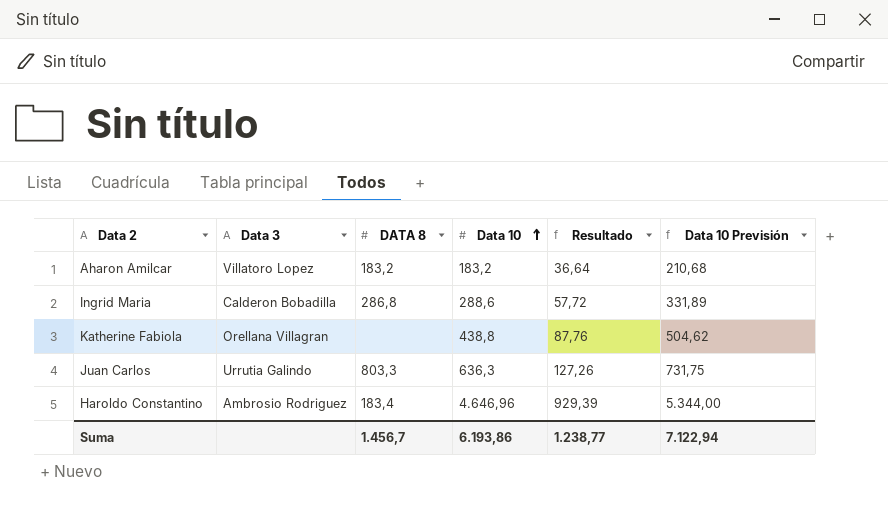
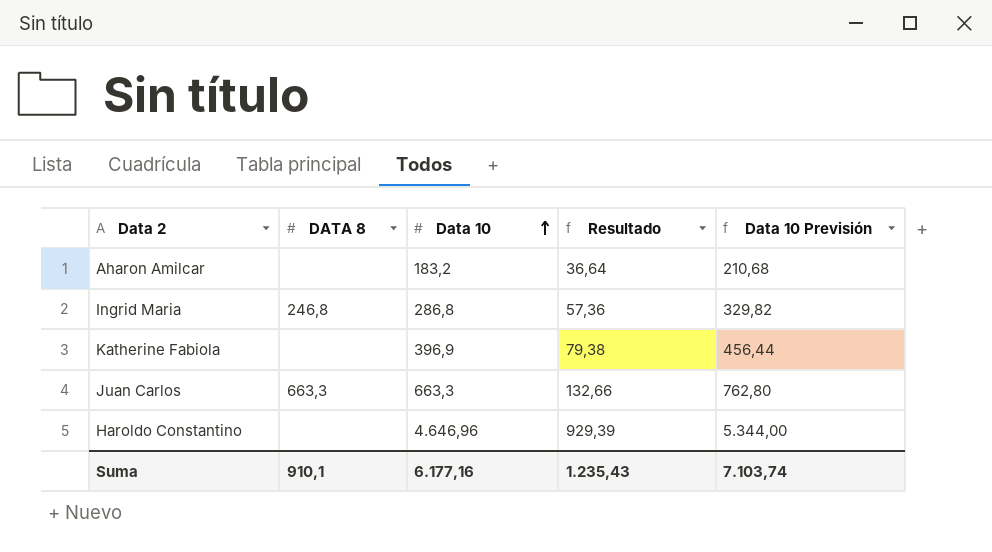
column Data 3 | position: 2 -> none
Aharon Amilcar | DATA 8: 183,2 -> none
Ingrid Maria | DATA 8: 286,8 -> 246,8
Ingrid Maria | Data 10: 288,6 -> 286,8
Ingrid Maria | Resultado: 57,72 -> 57,36
Ingrid Maria | Data 10 Previsión: 331,89 -> 329,82
Katherine Fabiola | Data 10: 438,8 -> 396,9
Katherine Fabiola | Resultado: 87,76 -> 79,38
Katherine Fabiola | Data 10 Previsión: 504,62 -> 456,44
Juan Carlos | DATA 8: 803,3 -> 663,3
Juan Carlos | Data 10: 636,3 -> 663,3
Juan Carlos | Resultado: 127,26 -> 132,66
Juan Carlos | Data 10 Previsión: 731,75 -> 762,80
Haroldo Constantino | DATA 8: 183,4 -> none
Suma | DATA 8: 1.456,7 -> 910,1
Suma | Data 10: 6.193,86 -> 6.177,16
Suma | Resultado: 1.238,77 -> 1.235,43
Suma | Data 10 Previsión: 7.122,94 -> 7.103,74

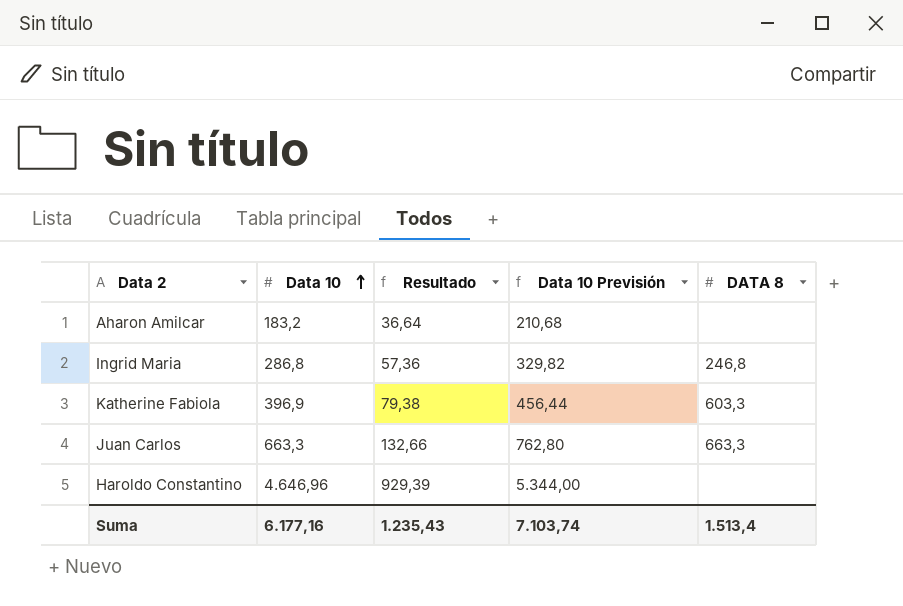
column DATA 8 | position: 2 -> 5
Katherine Fabiola | DATA 8: none -> 603,3
Suma | DATA 8: 910,1 -> 1.513,4

